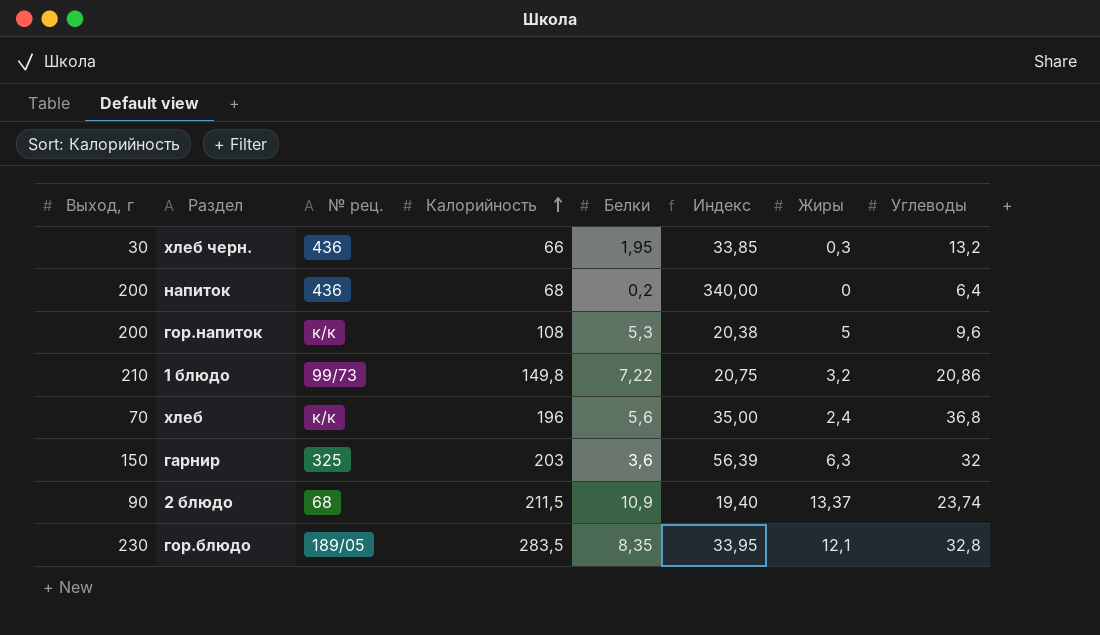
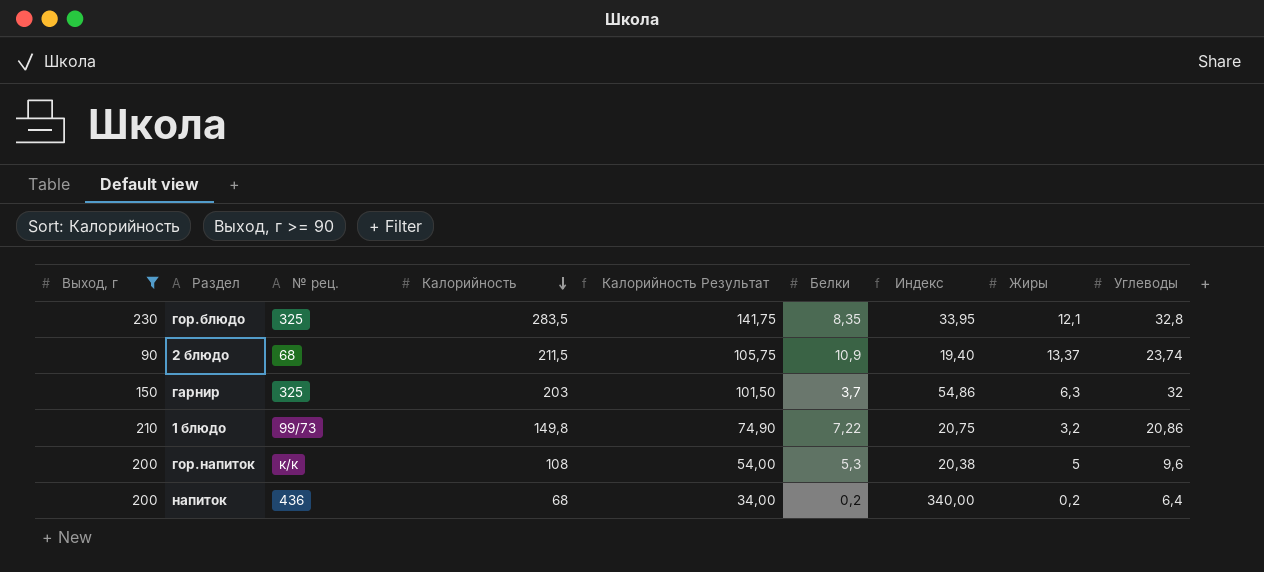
filter: none -> Выход, г >= 90
row order: Калорийность ascending -> Калорийность descending
column Калорийность Результат | formula: none -> [Калорийность] * 0,5
гор.блюдо | № рец.: 189/05 -> 325
гарнир | Белки: 3,6 -> 3,7
гарнир | Индекс: 56,39 -> 54,86
напиток | Жиры: 0 -> 0,2

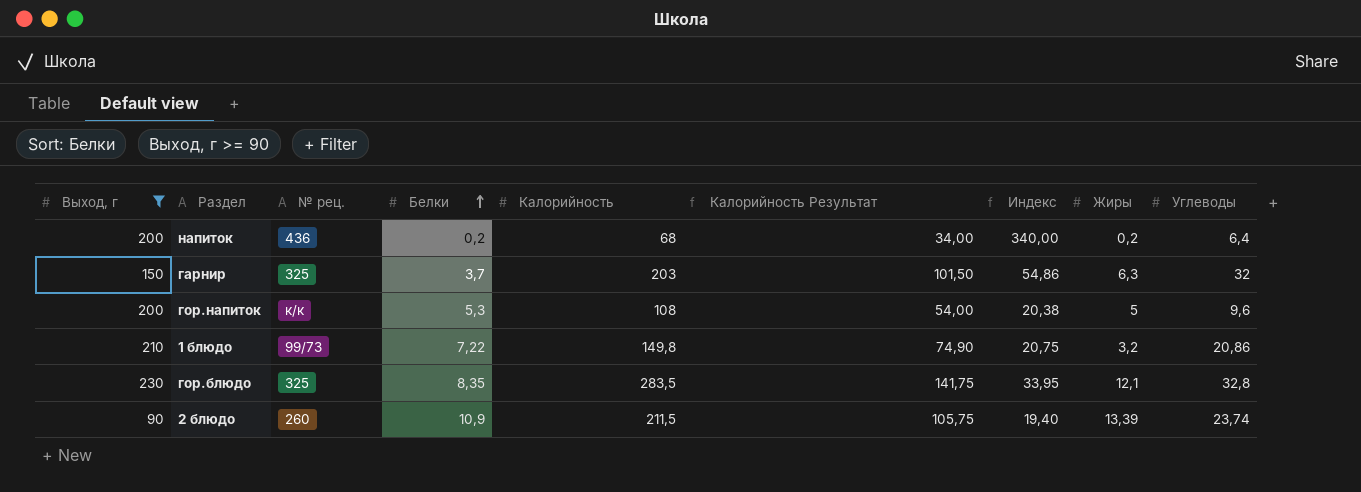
row order: Калорийность descending -> Белки ascending
column Белки | position: 6 -> 4
2 блюдо | № рец.: 68 -> 260
2 блюдо | Жиры: 13,37 -> 13,39

